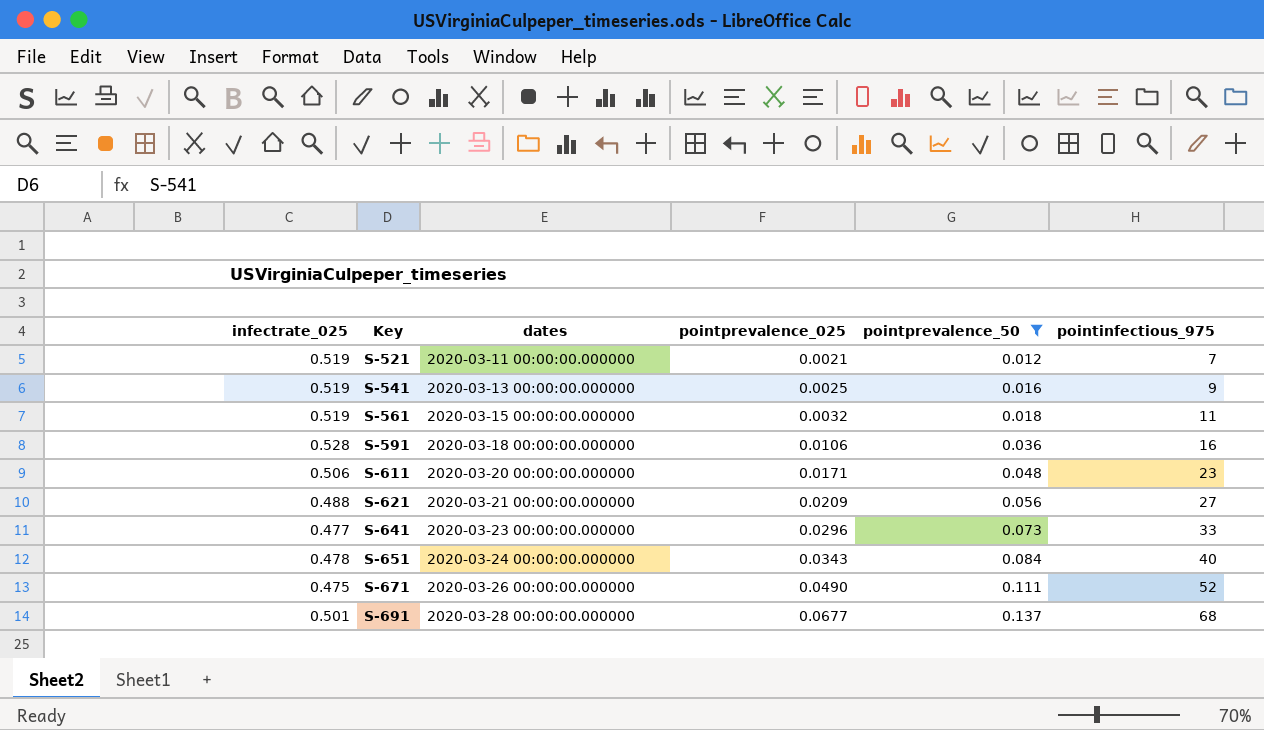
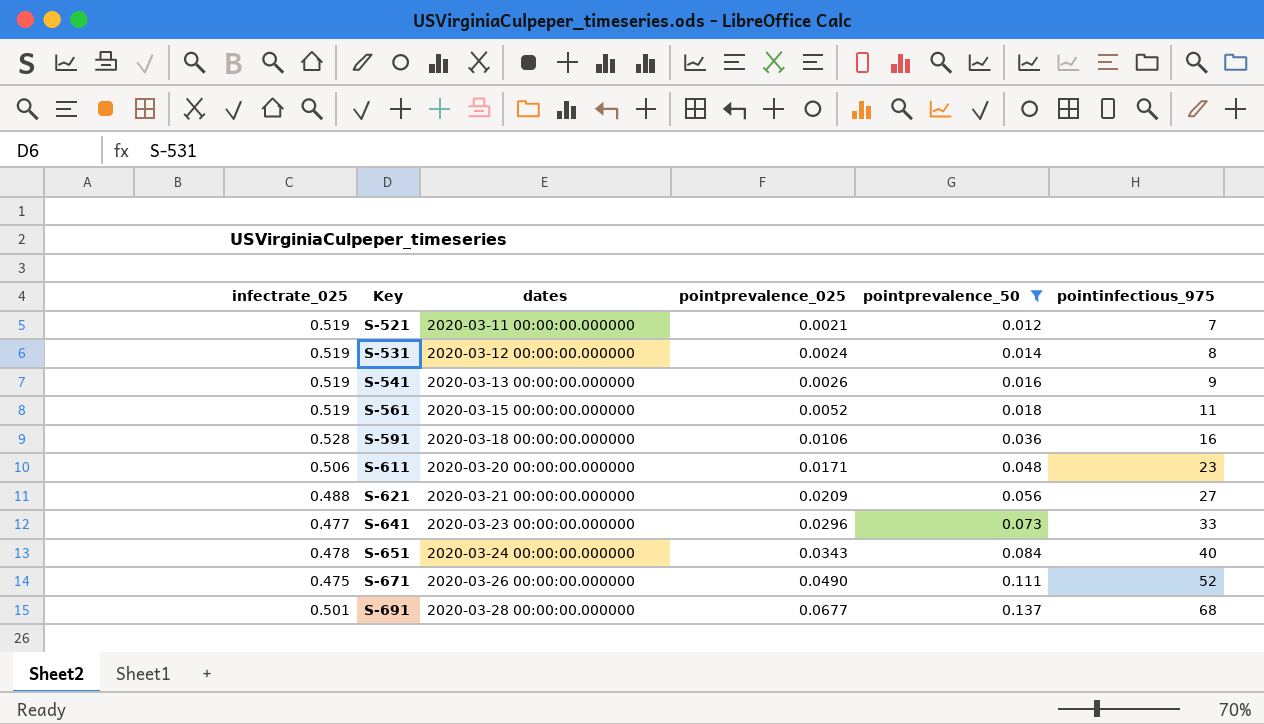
row S-531: none -> 0.519 | 2020-03-12 00:00:00.000000 | 0.0024 | 0.014 | 8
S-541 | pointprevalence_025: 0.0025 -> 0.0026
S-561 | pointprevalence_025: 0.0032 -> 0.0052

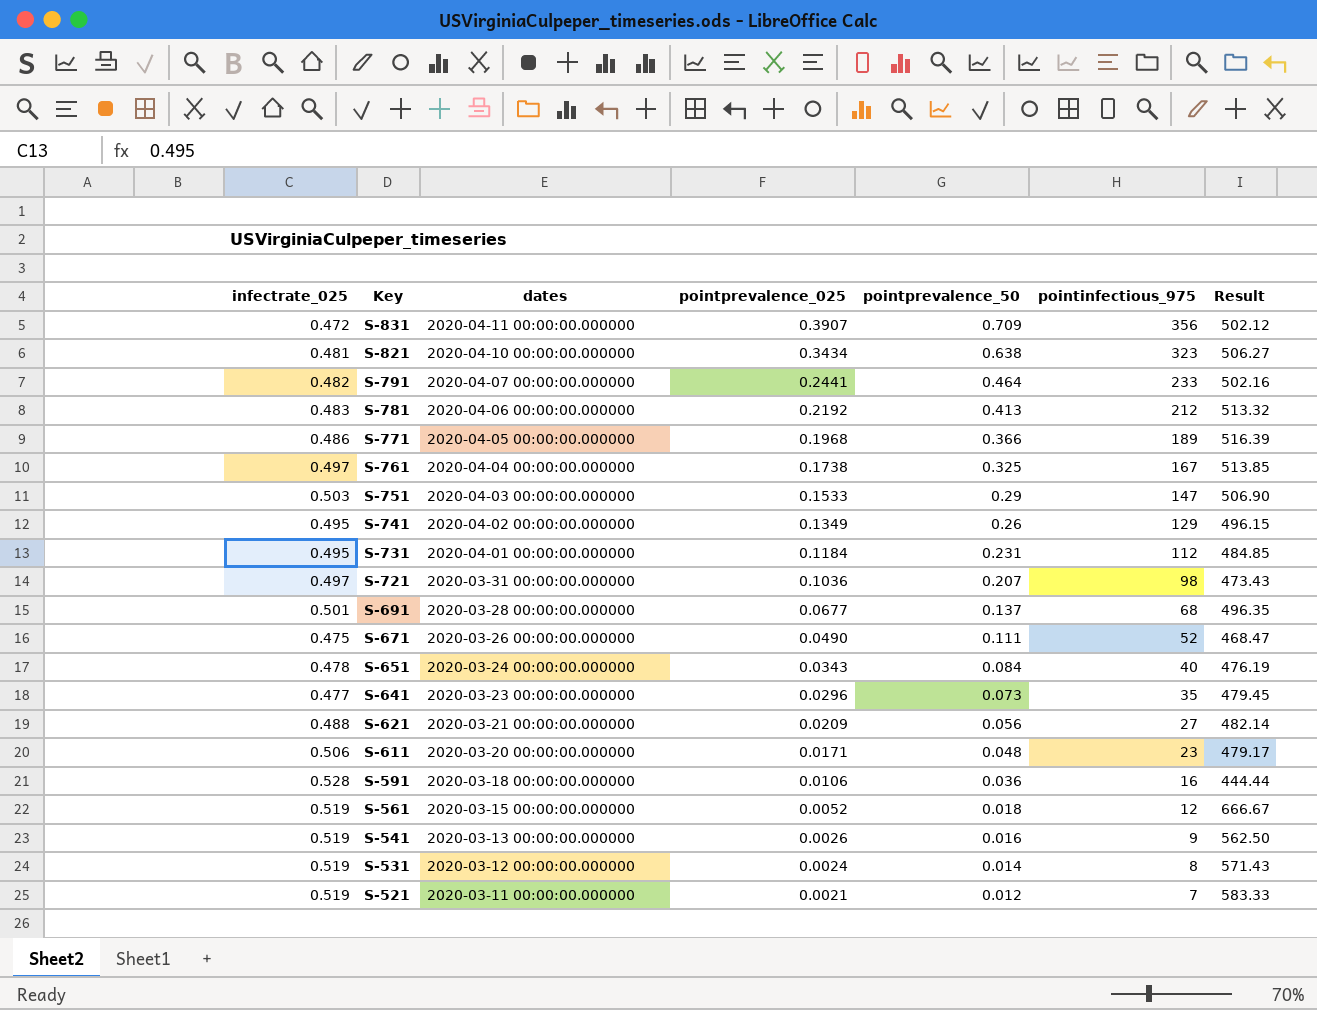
filter: pointprevalence_50 <= 0.137 -> none
row order: Key ascending -> Key descending
column Result | formula: none -> [pointinfectious_975] / [pointprevalence_50]
S-641 | pointinfectious_975: 33 -> 35
S-561 | pointinfectious_975: 11 -> 12

